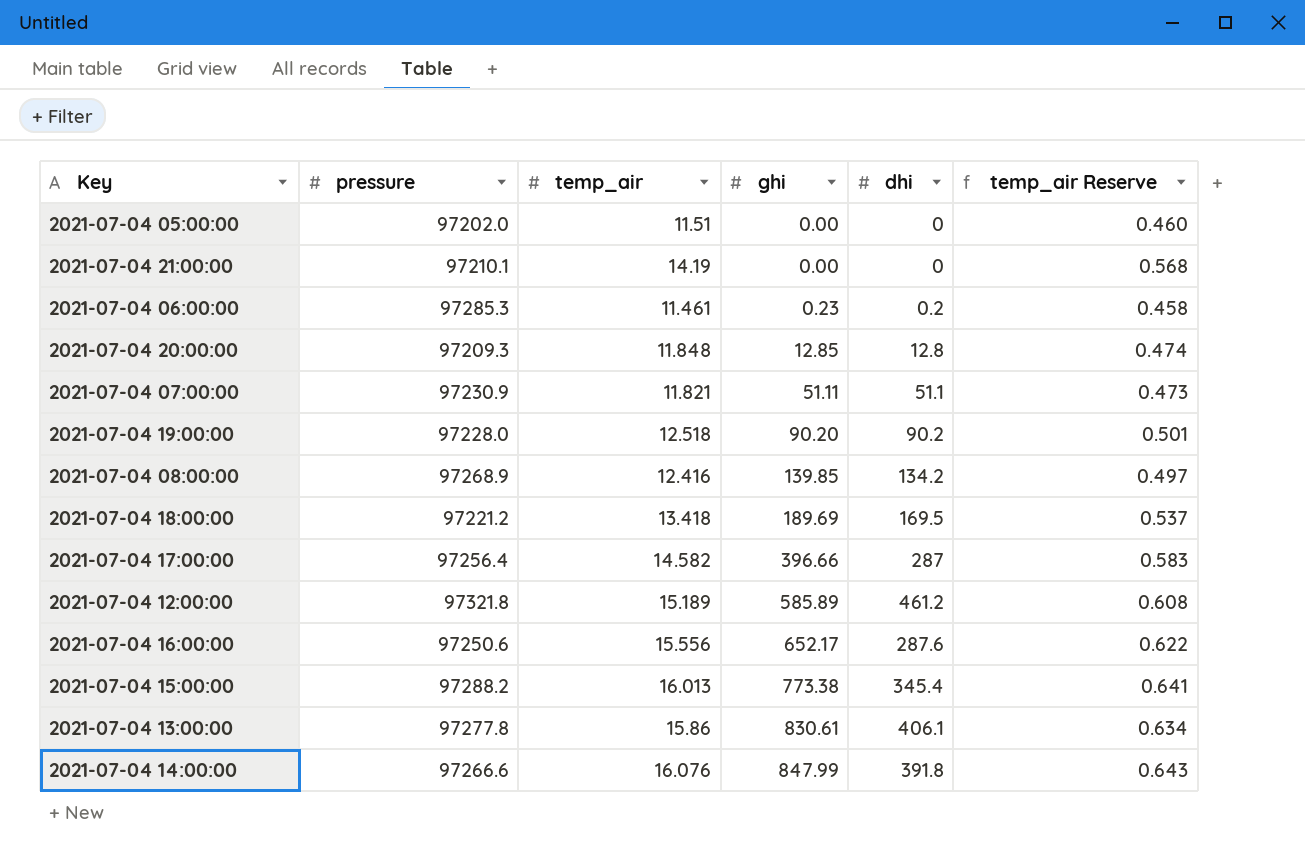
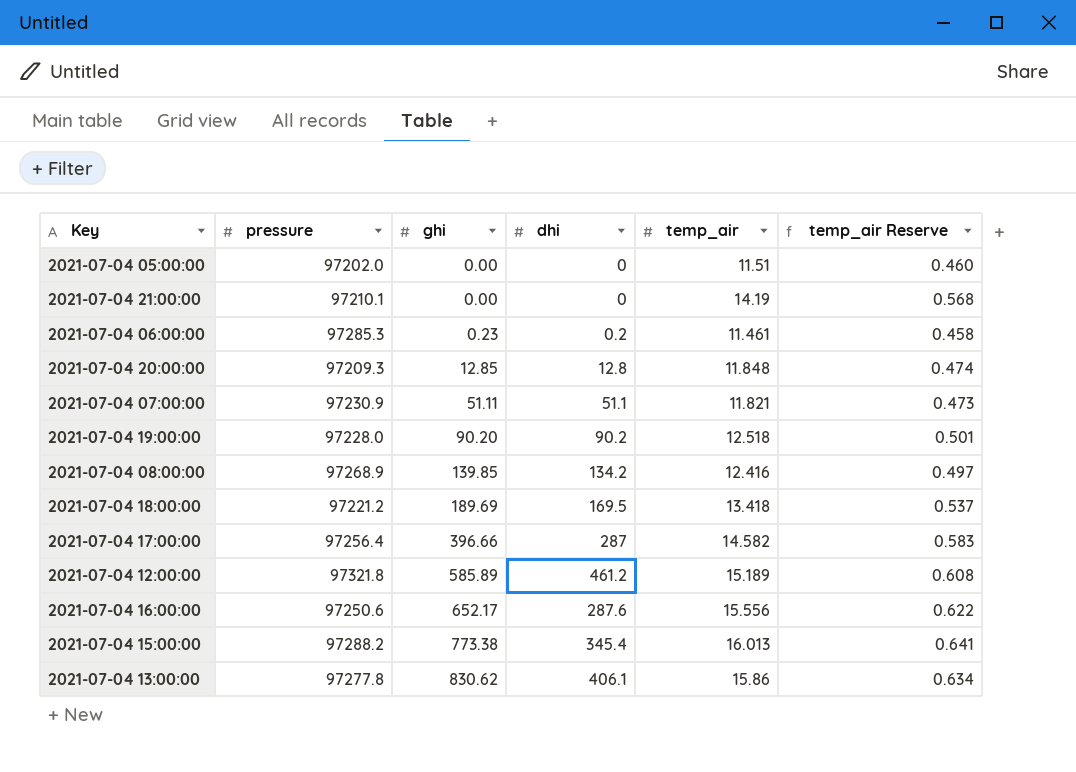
column temp_air | position: 3 -> 5
row 2021-07-04 14:00:00: 97266.6 | 16.076 | 847.99 | 391.8 | 0.643 -> none
2021-07-04 13:00:00 | ghi: 830.61 -> 830.62

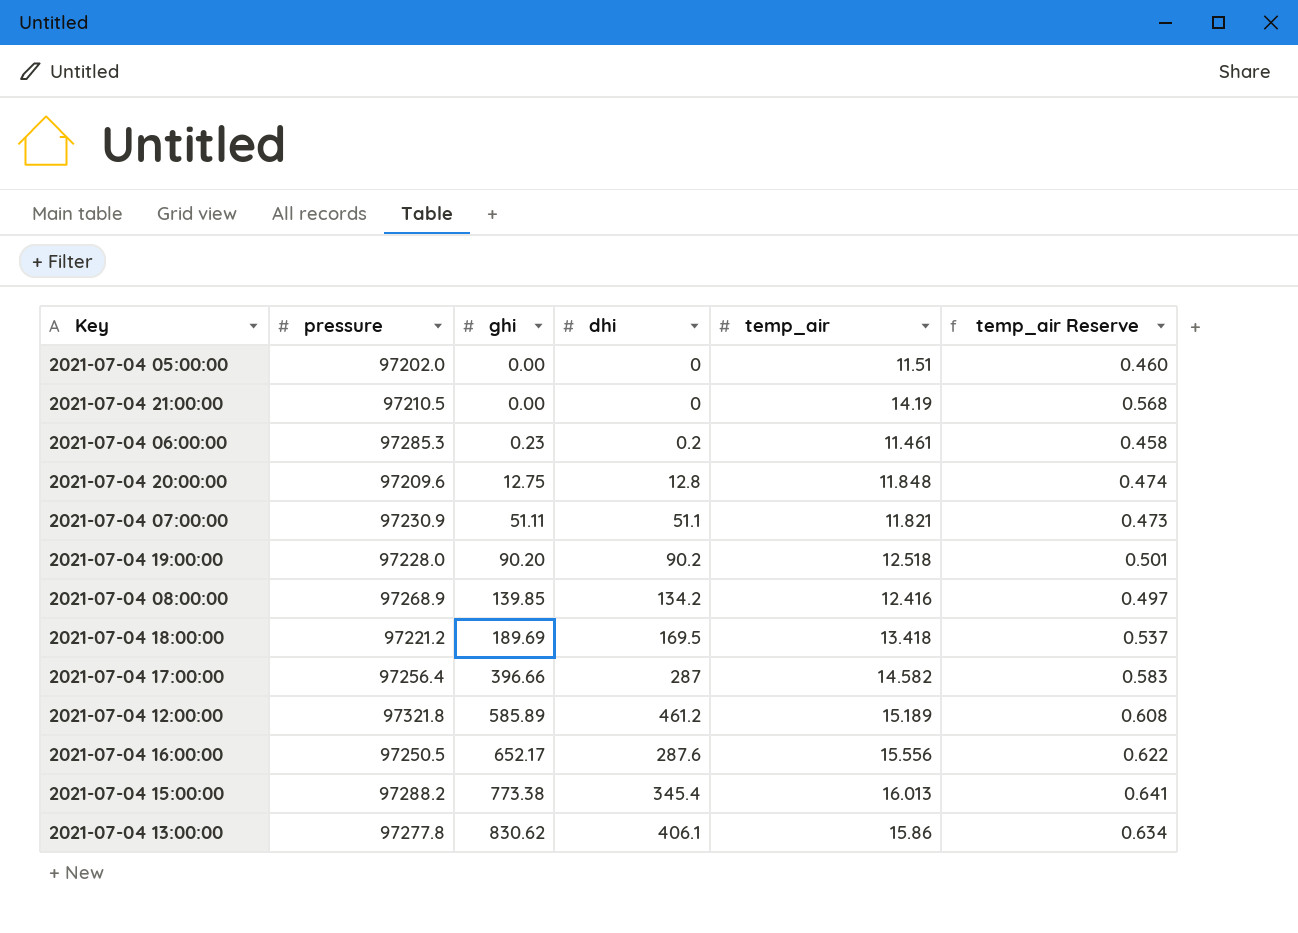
2021-07-04 21:00:00 | pressure: 97210.1 -> 97210.5
2021-07-04 20:00:00 | pressure: 97209.3 -> 97209.6
2021-07-04 20:00:00 | ghi: 12.85 -> 12.75
2021-07-04 16:00:00 | pressure: 97250.6 -> 97250.5

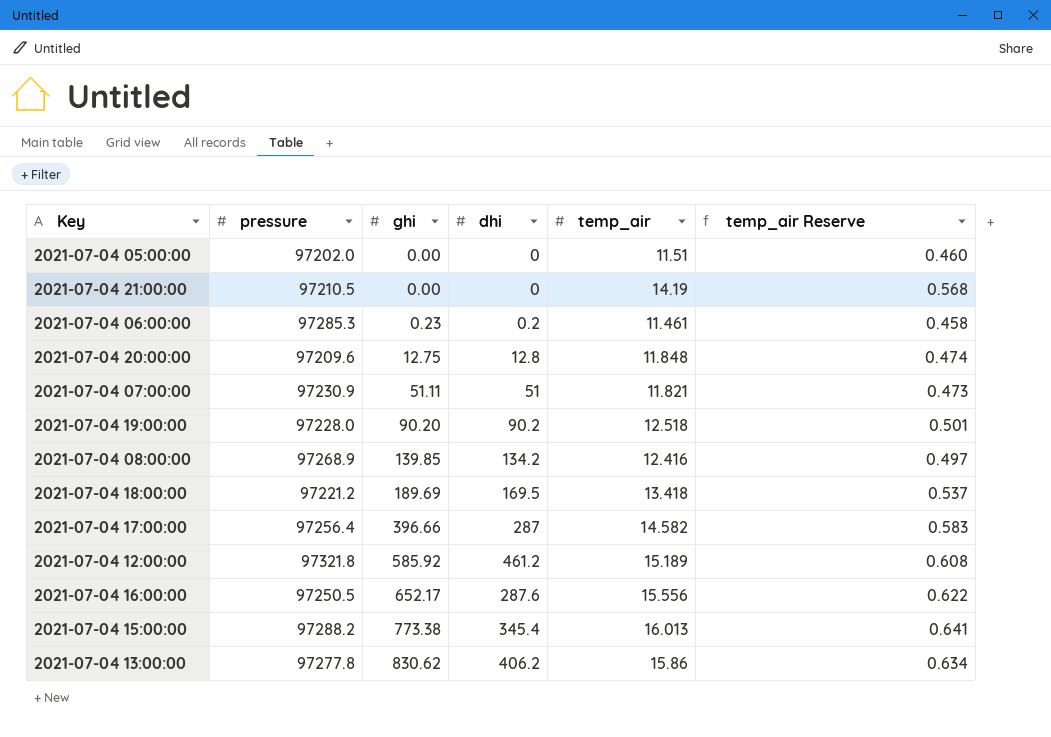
2021-07-04 07:00:00 | dhi: 51.1 -> 51
2021-07-04 12:00:00 | ghi: 585.89 -> 585.92
2021-07-04 13:00:00 | dhi: 406.1 -> 406.2

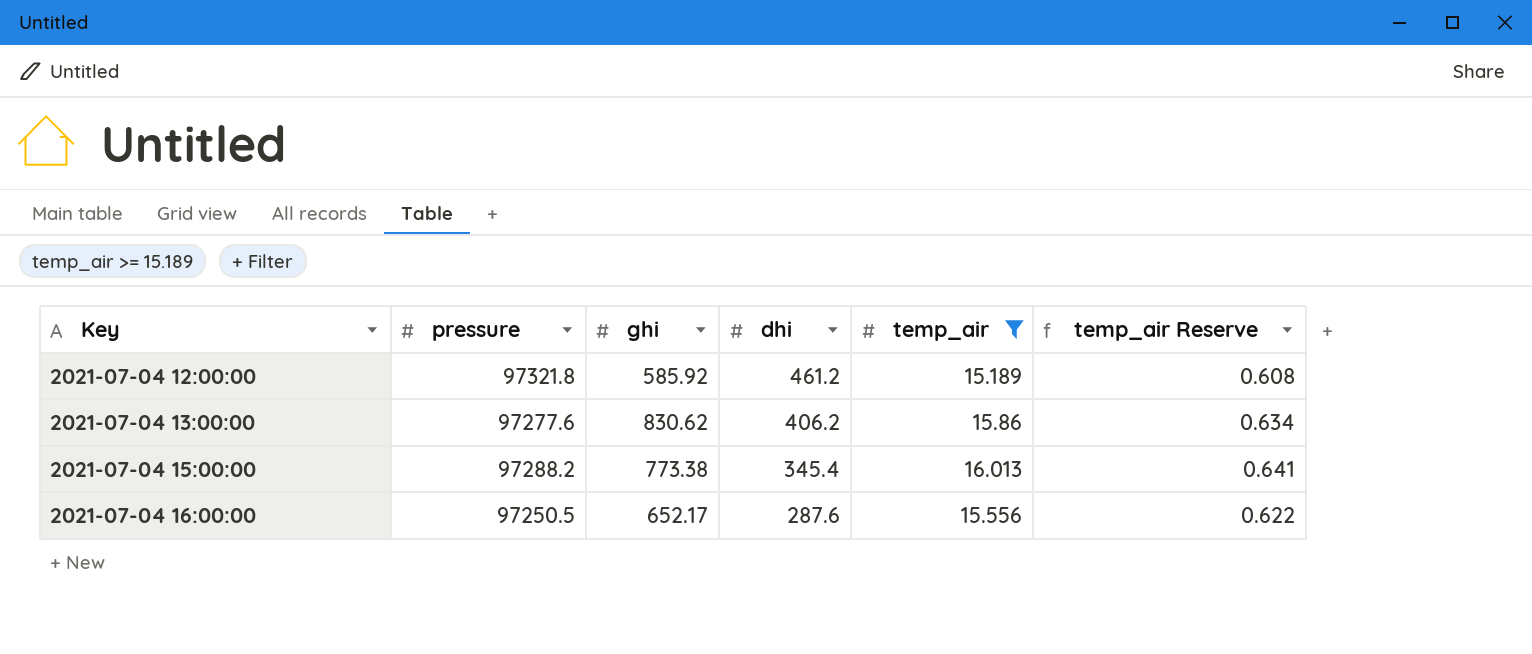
filter: none -> temp_air >= 15.189
row order: ghi ascending -> Key ascending
2021-07-04 13:00:00 | pressure: 97277.8 -> 97277.6

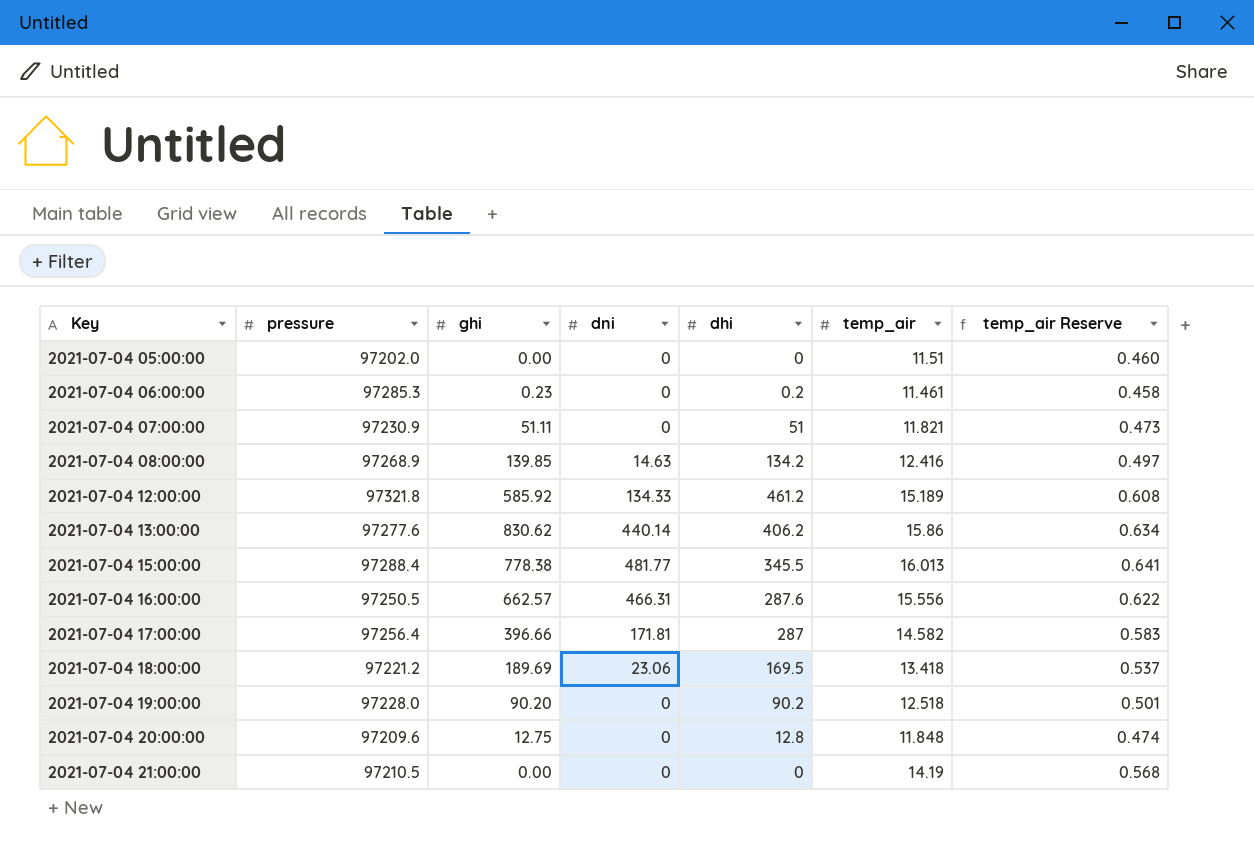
filter: temp_air >= 15.189 -> none
column dni | position: none -> 4
2021-07-04 15:00:00 | pressure: 97288.2 -> 97288.4
2021-07-04 15:00:00 | ghi: 773.38 -> 778.38
2021-07-04 15:00:00 | dhi: 345.4 -> 345.5
2021-07-04 16:00:00 | ghi: 652.17 -> 662.57

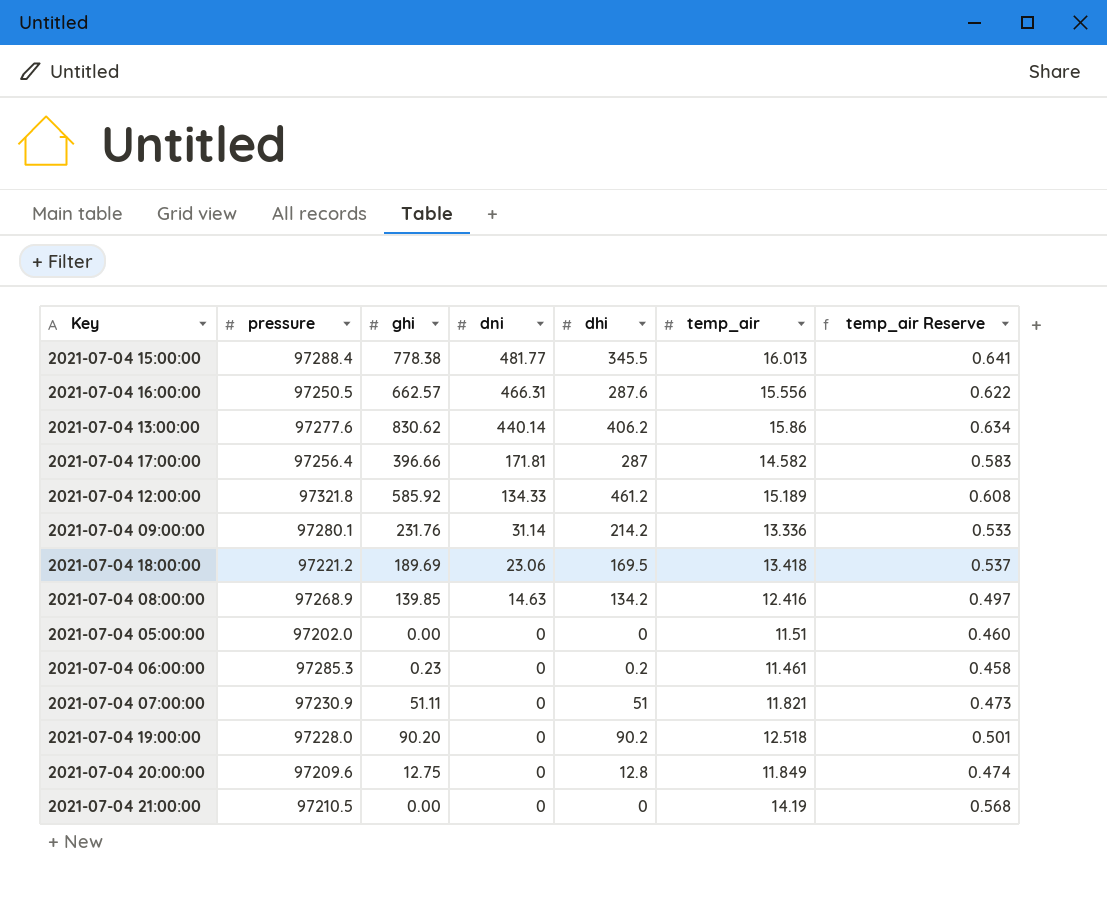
row order: Key ascending -> dni descending
row 2021-07-04 09:00:00: none -> 97280.1 | 231.76 | 31.14 | 214.2 | 13.336 | 0.533
2021-07-04 20:00:00 | temp_air: 11.848 -> 11.849

